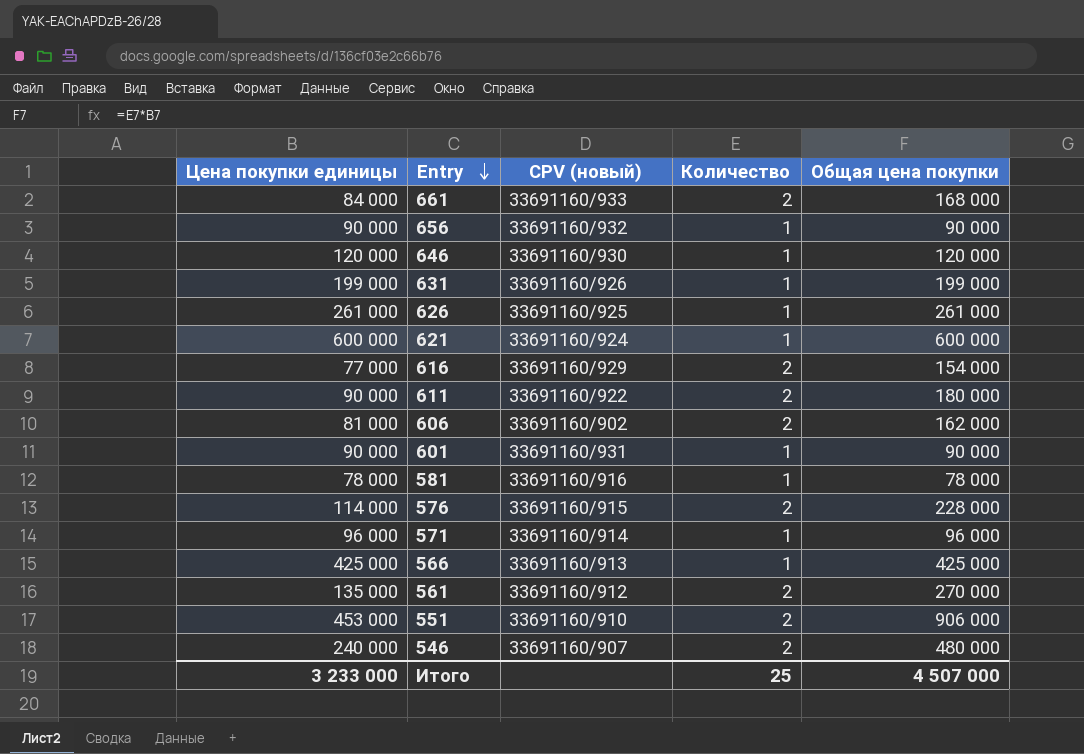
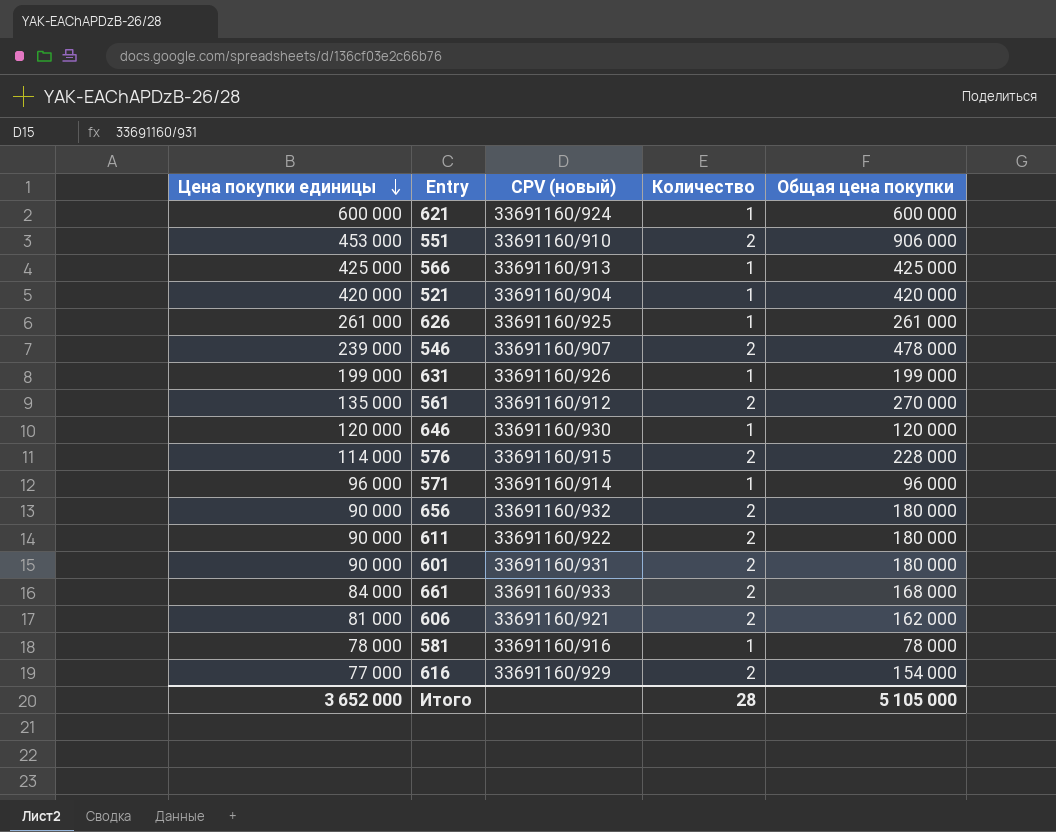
row order: Entry descending -> Цена покупки единицы descending
row 521: none -> 420 000 | 33691160/904 | 1 | 420 000
546 | Цена покупки единицы: 240 000 -> 239 000
546 | Общая цена покупки: 480 000 -> 478 000
656 | Количество: 1 -> 2
656 | Общая цена покупки: 90 000 -> 180 000
601 | Количество: 1 -> 2
601 | Общая цена покупки: 90 000 -> 180 000
606 | CPV (новый): 33691160/902 -> 33691160/921
Итого | Цена покупки единицы: 3 233 000 -> 3 652 000
Итого | Количество: 25 -> 28
Итого | Общая цена покупки: 4 507 000 -> 5 105 000

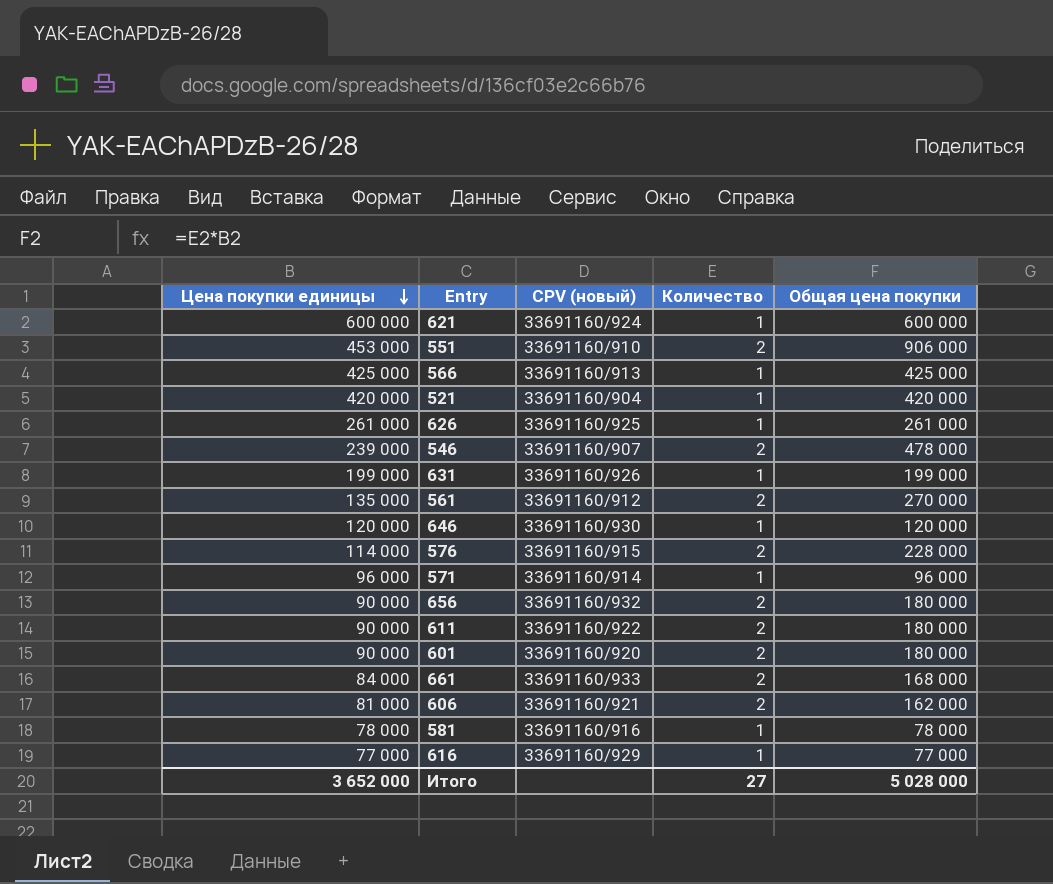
601 | CPV (новый): 33691160/931 -> 33691160/920
616 | Количество: 2 -> 1
616 | Общая цена покупки: 154 000 -> 77 000
Итого | Количество: 28 -> 27
Итого | Общая цена покупки: 5 105 000 -> 5 028 000

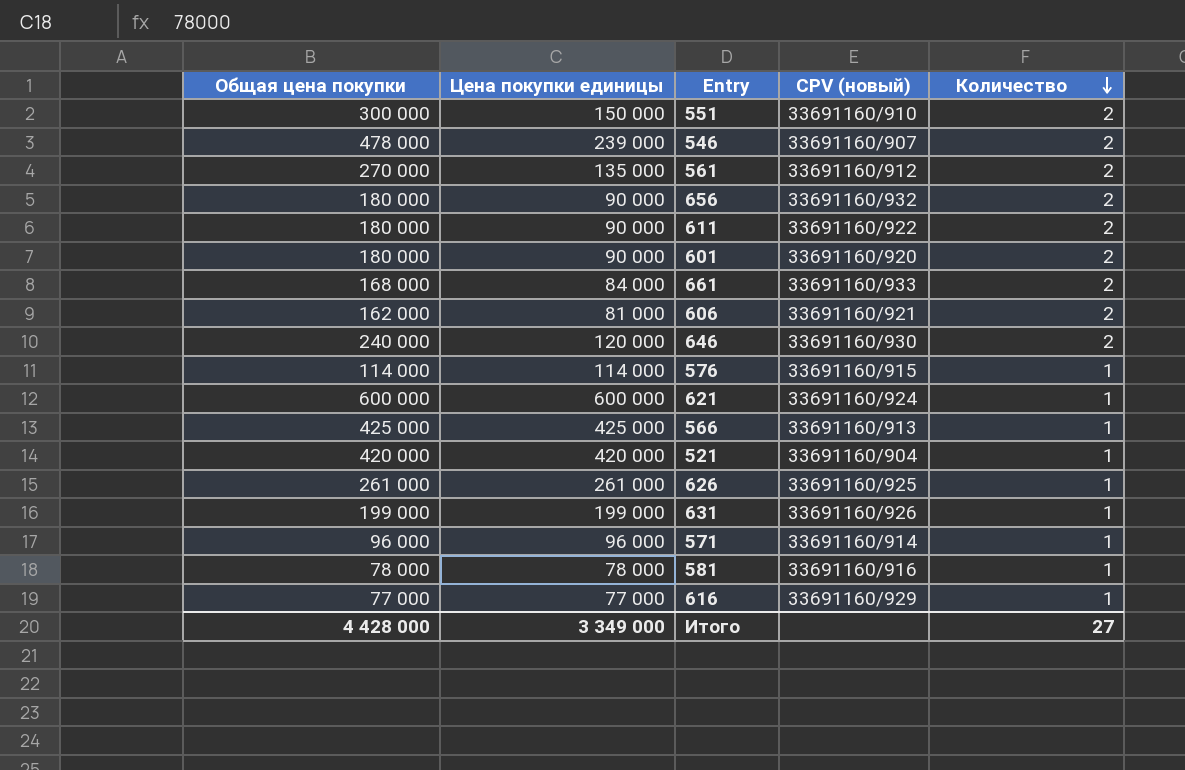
row order: Цена покупки единицы descending -> Количество descending
column Общая цена покупки | position: 5 -> 1
551 | Общая цена покупки: 906 000 -> 300 000
551 | Цена покупки единицы: 453 000 -> 150 000
646 | Общая цена покупки: 120 000 -> 240 000
646 | Количество: 1 -> 2
576 | Общая цена покупки: 228 000 -> 114 000
576 | Количество: 2 -> 1
Итого | Общая цена покупки: 5 028 000 -> 4 428 000
Итого | Цена покупки единицы: 3 652 000 -> 3 349 000

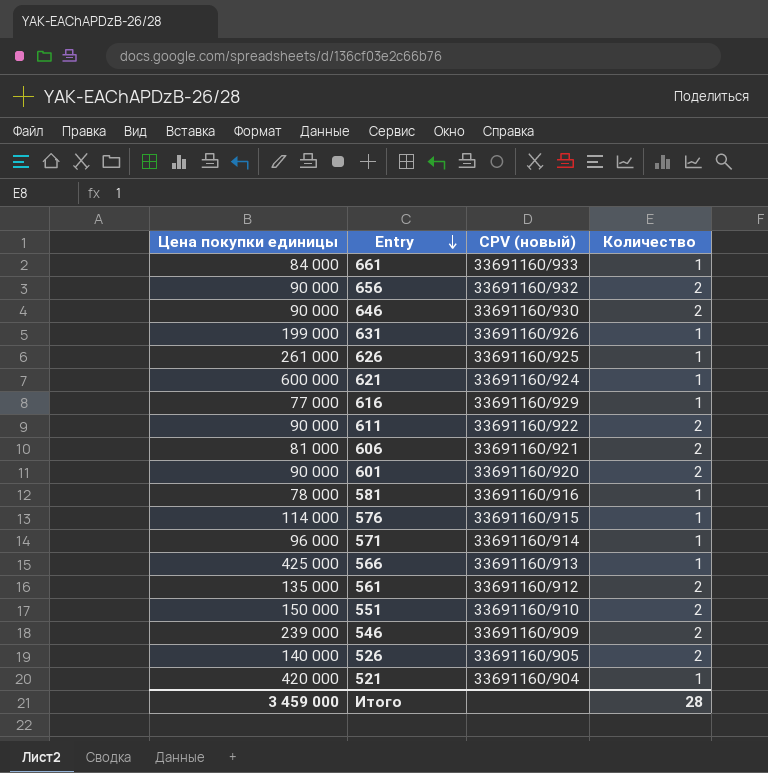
row order: Количество descending -> Entry descending
column Общая цена покупки | formula: [Цена покупки единицы] * [Количество] -> none
661 | Количество: 2 -> 1
646 | Цена покупки единицы: 120 000 -> 90 000
546 | CPV (новый): 33691160/907 -> 33691160/909
row 526: none -> 140 000 | 33691160/905 | 2
Итого | Цена покупки единицы: 3 349 000 -> 3 459 000
Итого | Количество: 27 -> 28

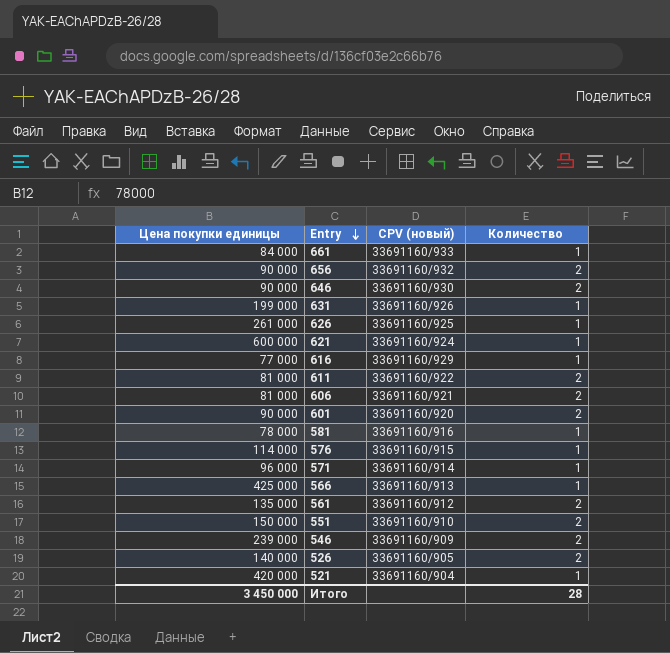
611 | Цена покупки единицы: 90 000 -> 81 000
Итого | Цена покупки единицы: 3 459 000 -> 3 450 000

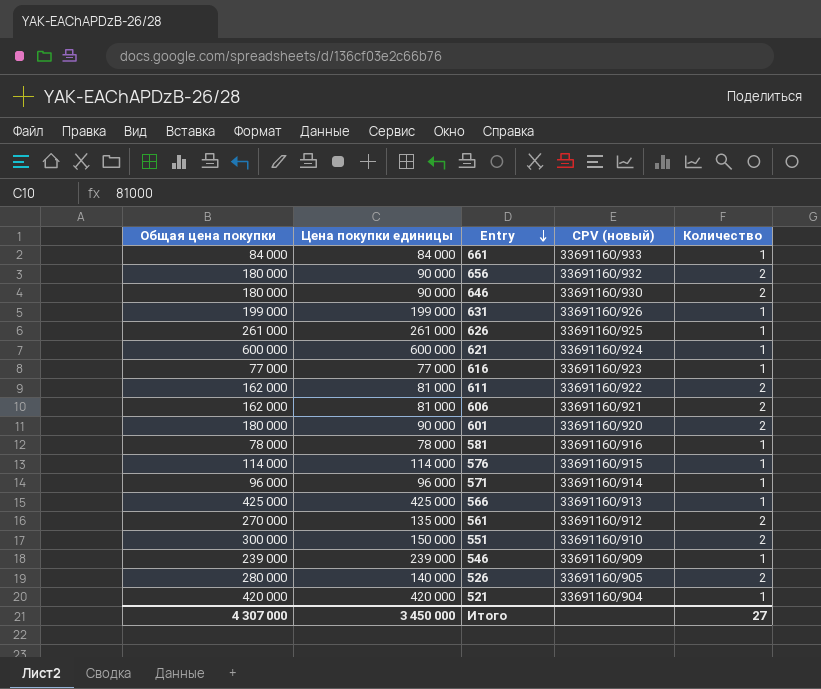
column Общая цена покупки | formula: none -> [Цена покупки единицы] * [Количество]
616 | CPV (новый): 33691160/929 -> 33691160/923
546 | Количество: 2 -> 1
Итого | Количество: 28 -> 27

